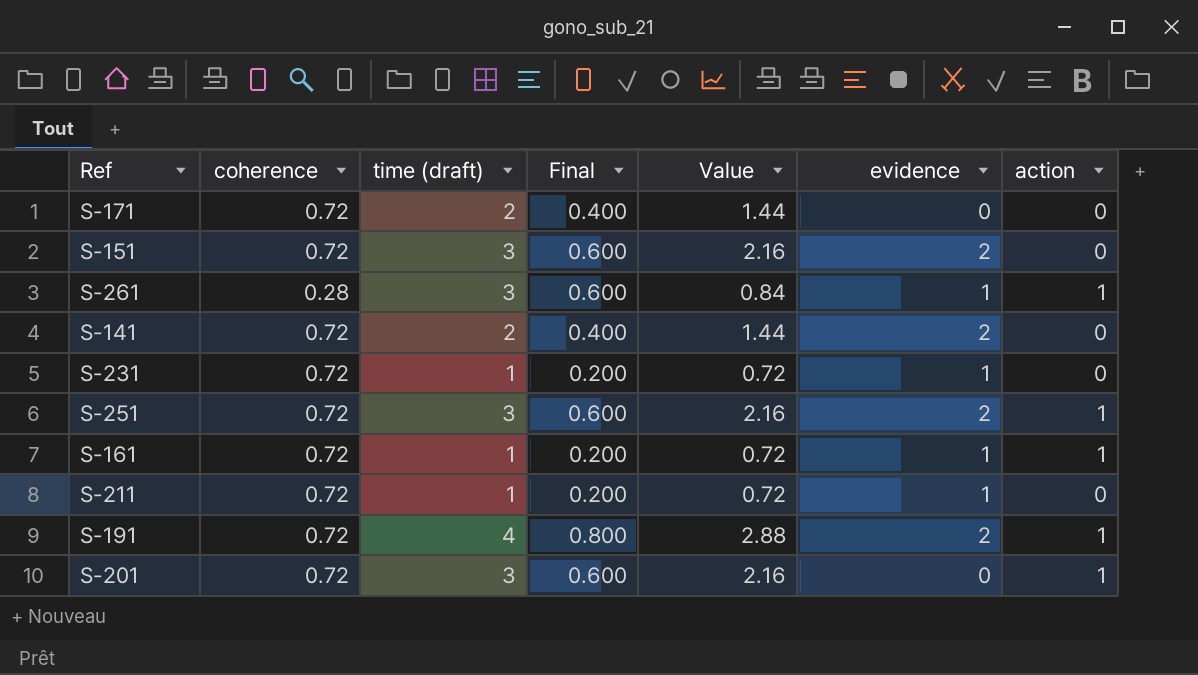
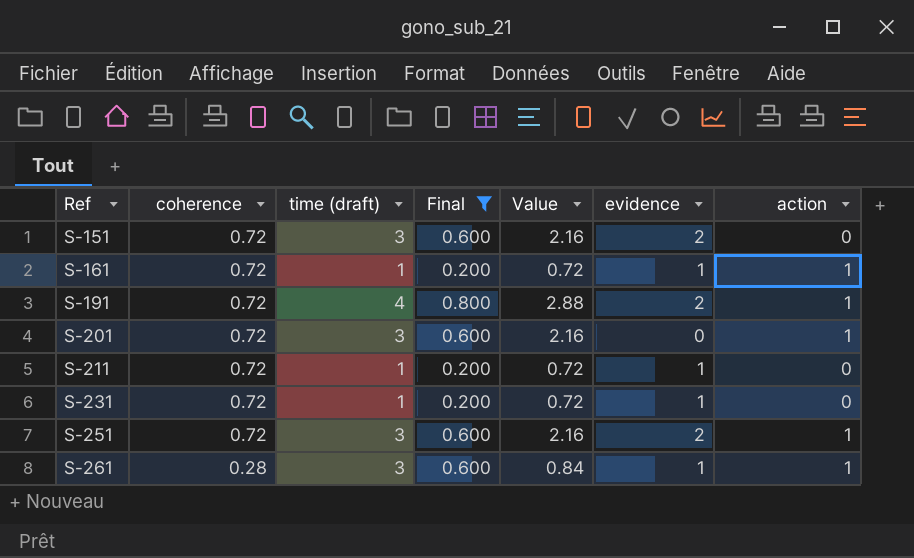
filter: none -> Final != 0.400
row order: none -> Ref ascending

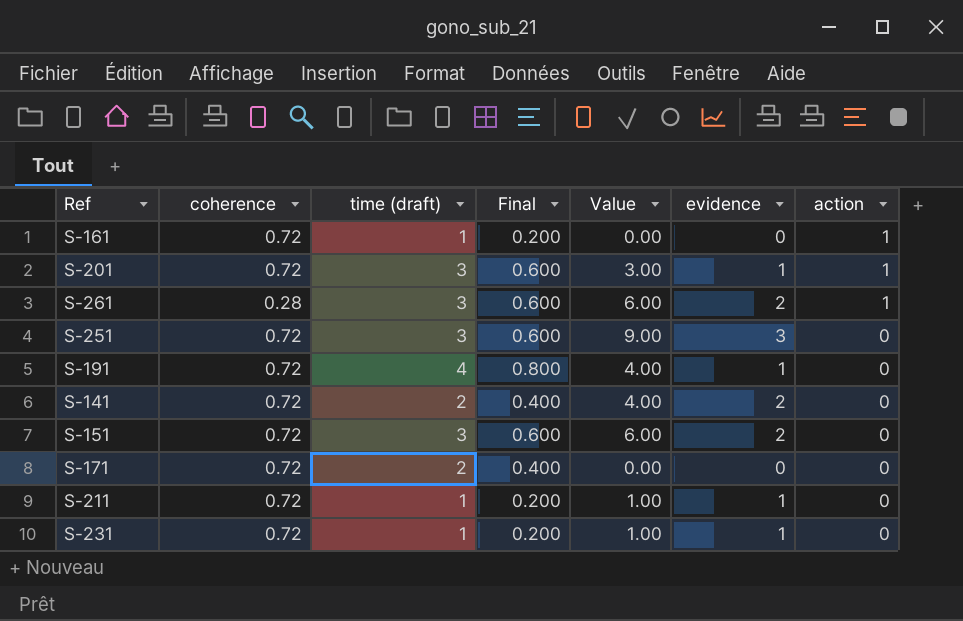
filter: Final != 0.400 -> none
row order: Ref ascending -> action descending
column Value | formula: [coherence] * [time (draft)] -> [time (draft)] * [evidence]
S-161 | evidence: 1 -> 0
S-201 | evidence: 0 -> 1
S-261 | evidence: 1 -> 2
S-251 | evidence: 2 -> 3
S-251 | action: 1 -> 0
S-191 | evidence: 2 -> 1
S-191 | action: 1 -> 0

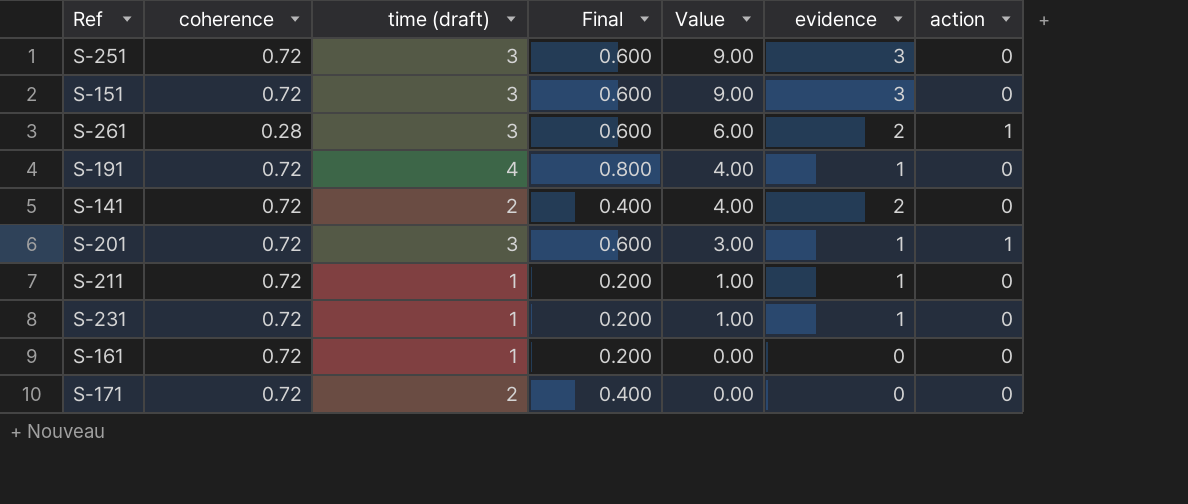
row order: action descending -> Value descending
S-151 | Value: 6.00 -> 9.00
S-151 | evidence: 2 -> 3
S-161 | action: 1 -> 0

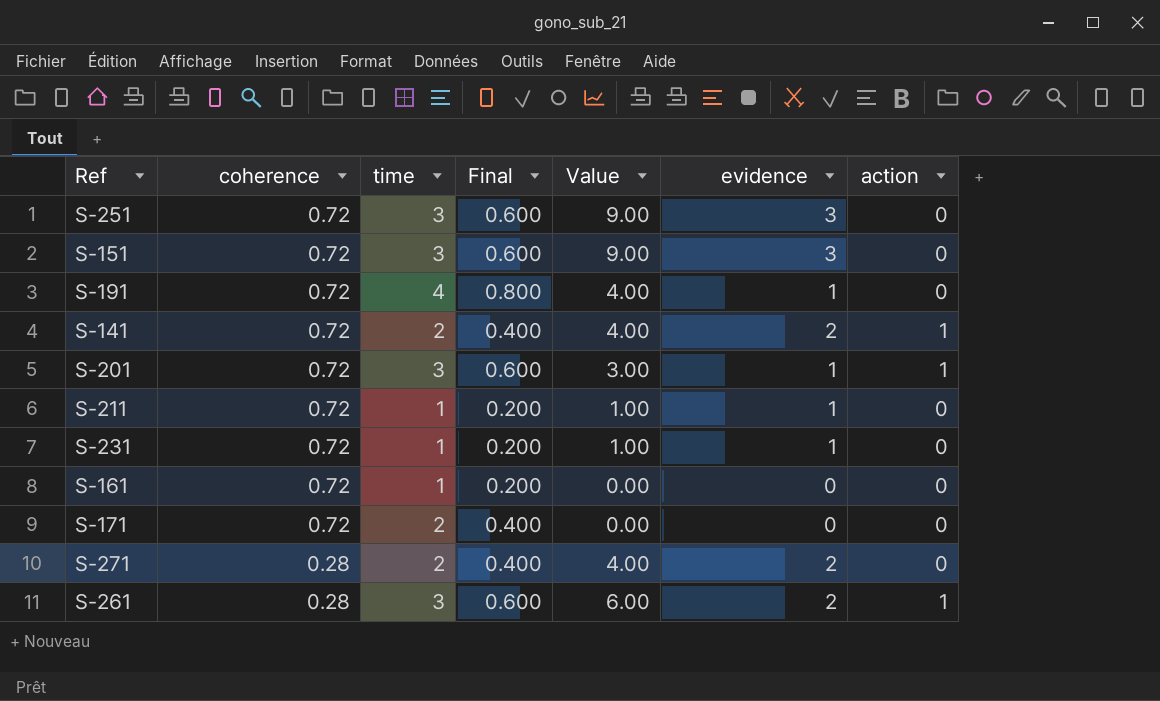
row order: Value descending -> coherence descending
column name: time (draft) -> time
S-141 | action: 0 -> 1
row S-271: none -> 0.28 | 2 | 0.400 | 4.00 | 2 | 0

